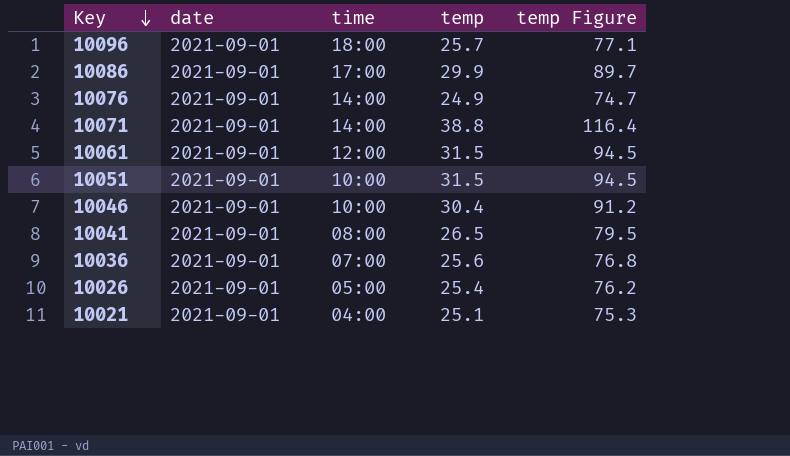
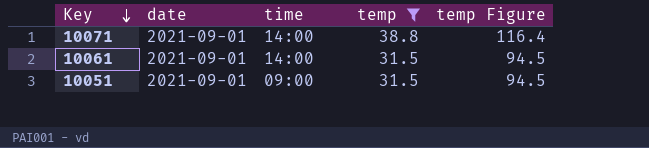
filter: none -> temp >= 31.5
10061 | time: 12:00 -> 14:00
10051 | time: 10:00 -> 09:00

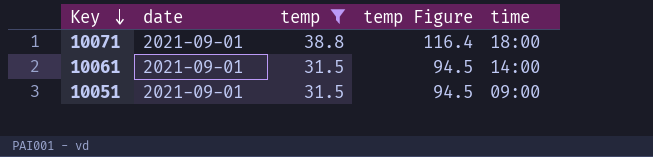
column time | position: 3 -> 5
10071 | time: 14:00 -> 18:00

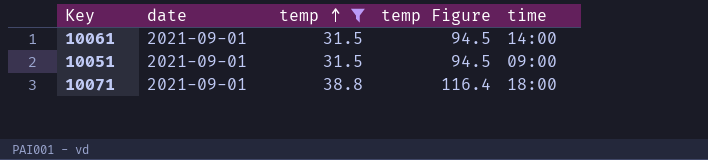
row order: Key descending -> temp ascending

